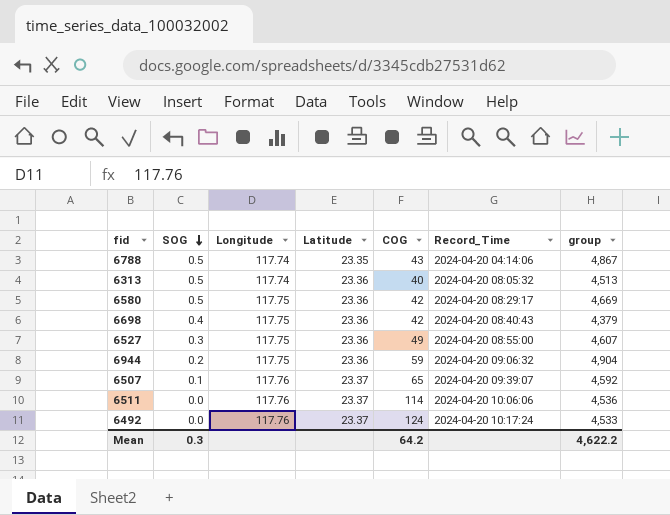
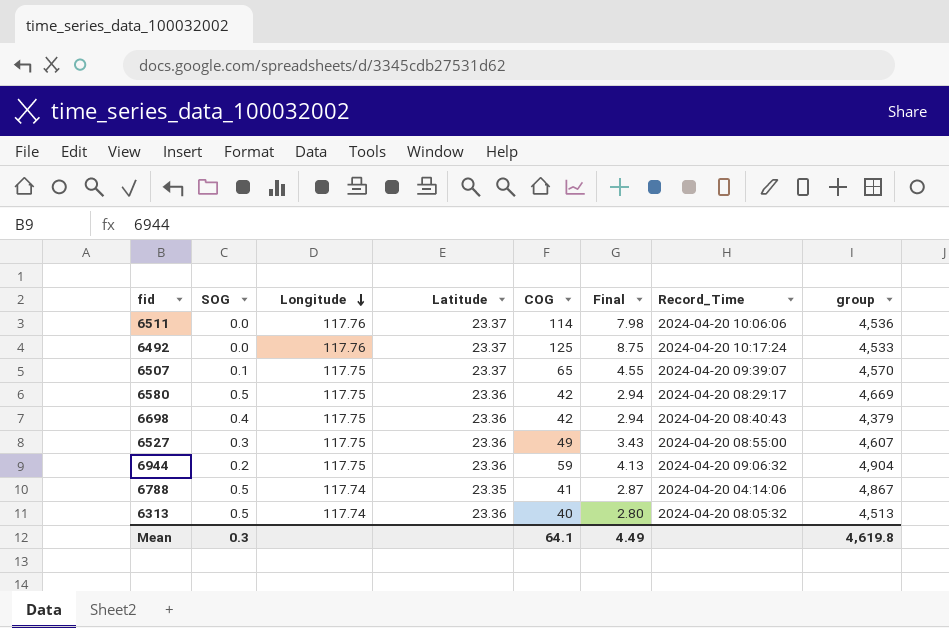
row order: SOG descending -> Longitude descending
column Final | formula: none -> [COG] * 0.07
6492 | COG: 124 -> 125
6507 | Longitude: 117.76 -> 117.75
6507 | group: 4,592 -> 4,570
6788 | COG: 43 -> 41
Mean | COG: 64.2 -> 64.1
Mean | group: 4,622.2 -> 4,619.8

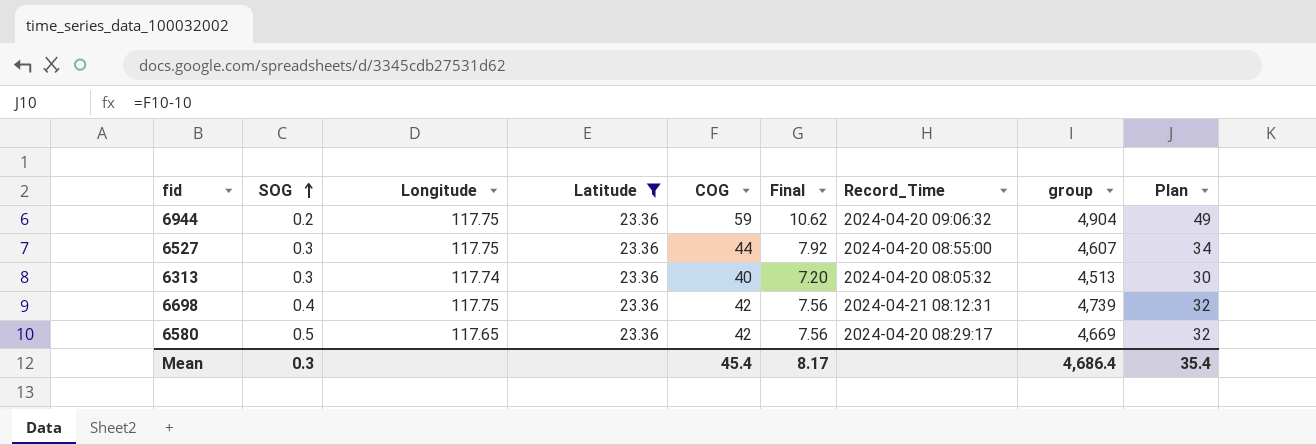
filter: none -> Latitude = 23.36
row order: Longitude descending -> SOG ascending
column Final | formula: [COG] * 0.07 -> [COG] * 0.18
column Plan | formula: none -> [COG] - 10
6527 | COG: 49 -> 44
6313 | SOG: 0.5 -> 0.3
6698 | Record_Time: 2024-04-20 08:40:43 -> 2024-04-21 08:12:31
6698 | group: 4,379 -> 4,739
6580 | Longitude: 117.75 -> 117.65
Mean | COG: 64.1 -> 45.4
Mean | Final: 4.49 -> 8.17
Mean | group: 4,619.8 -> 4,686.4

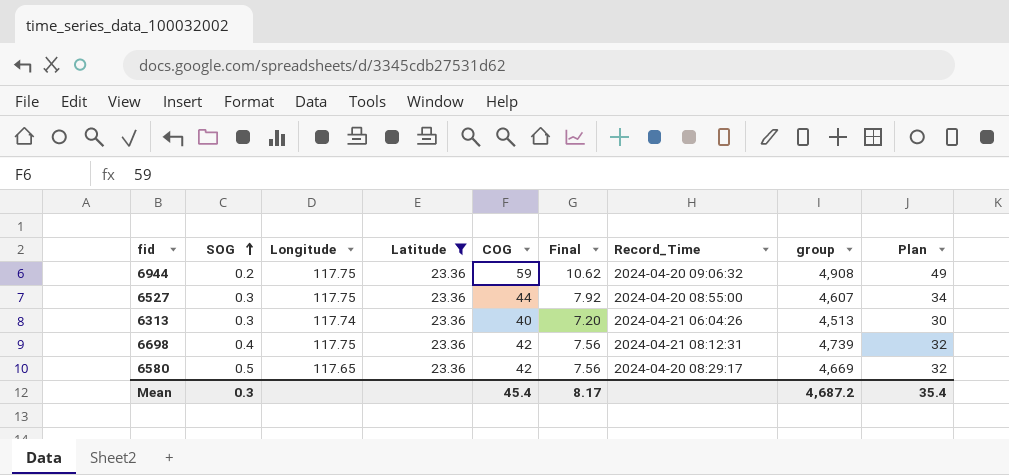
6944 | group: 4,904 -> 4,908
6313 | Record_Time: 2024-04-20 08:05:32 -> 2024-04-21 06:04:26
Mean | group: 4,686.4 -> 4,687.2

